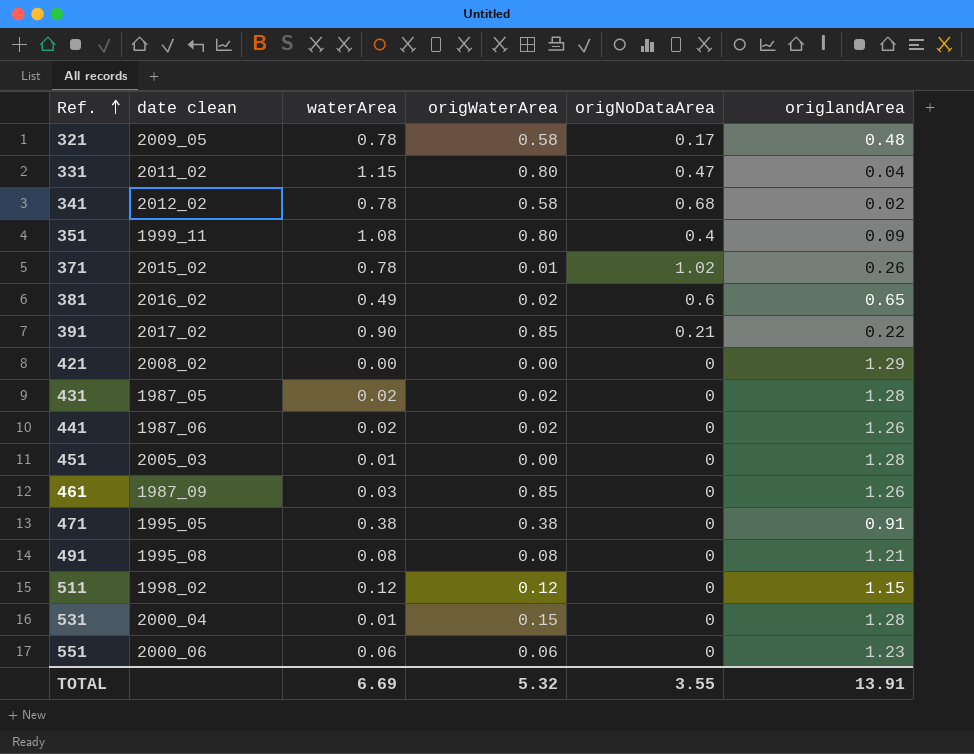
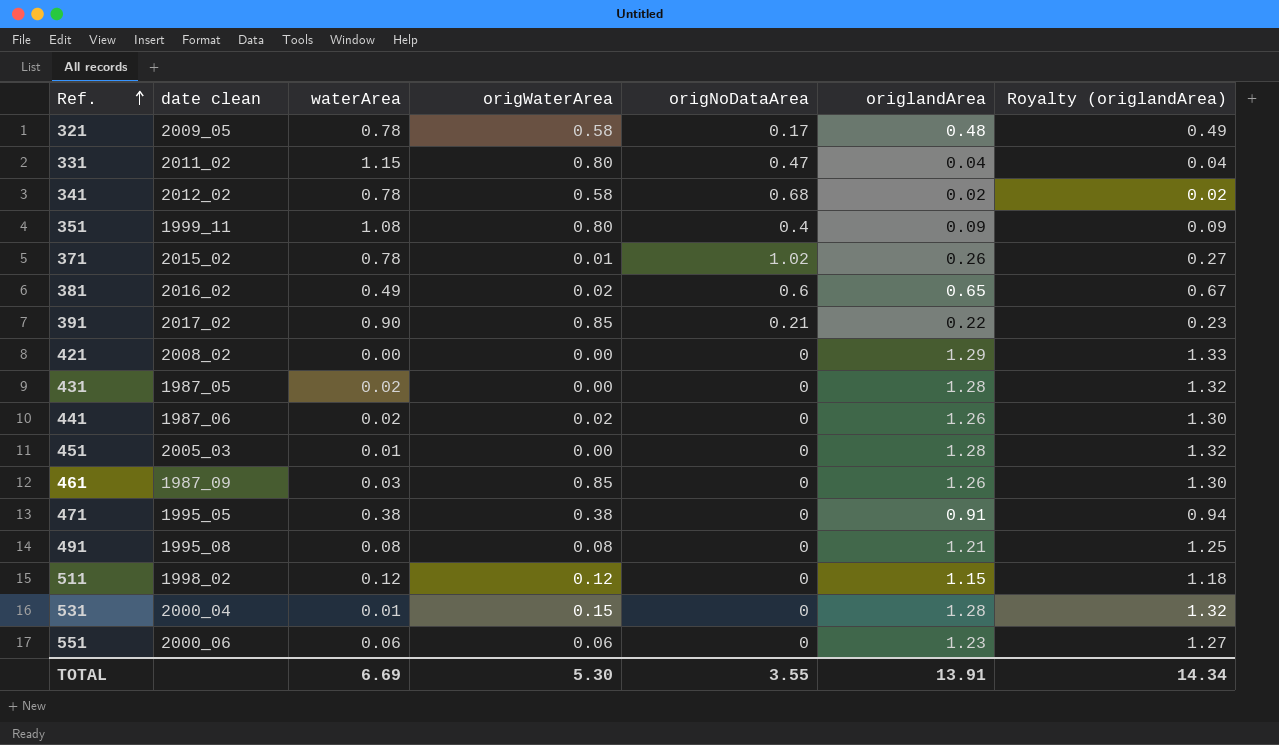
column Royalty (origlandArea) | formula: none -> [origlandArea] * 1.03
431 | origWaterArea: 0.02 -> 0.00
TOTAL | origWaterArea: 5.32 -> 5.30

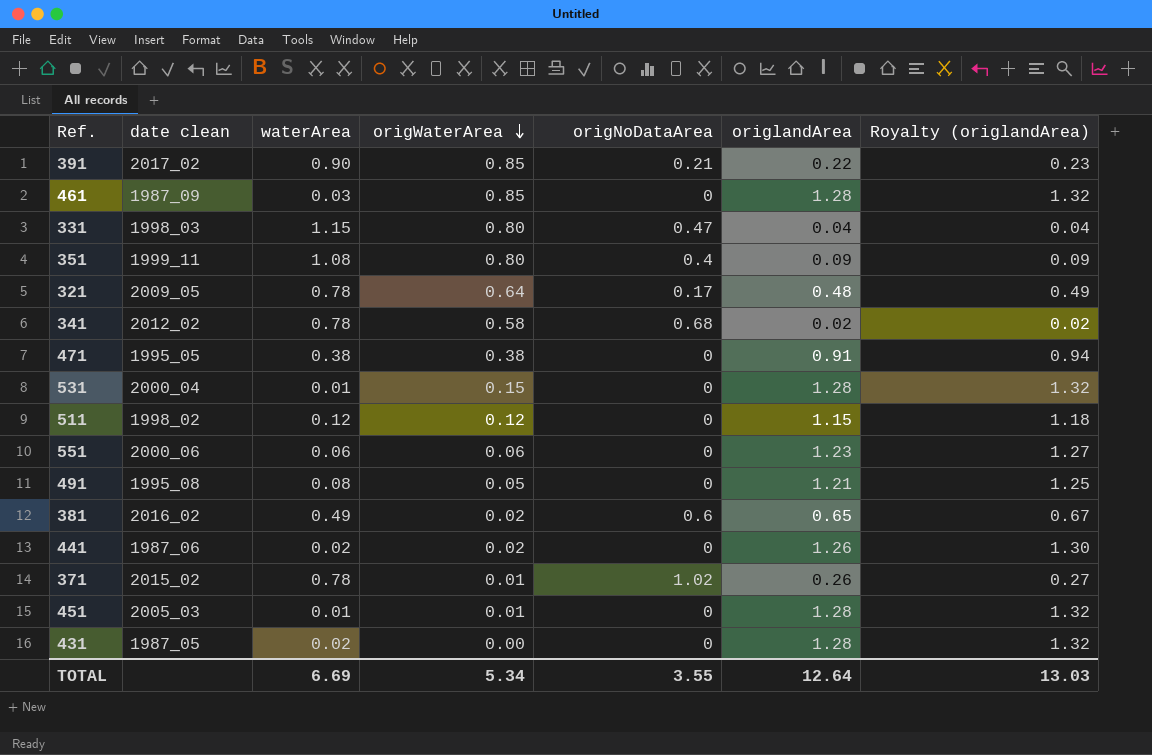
row order: Ref. ascending -> origWaterArea descending
row 421: 2008_02 | 0.00 | 0.00 | 0 | 1.29 | 1.33 -> none
461 | origlandArea: 1.26 -> 1.28
461 | Royalty (origlandArea): 1.30 -> 1.32
331 | date clean: 2011_02 -> 1998_03
321 | origWaterArea: 0.58 -> 0.64
491 | origWaterArea: 0.08 -> 0.05
451 | origWaterArea: 0.00 -> 0.01
TOTAL | origWaterArea: 5.30 -> 5.34
TOTAL | origlandArea: 13.91 -> 12.64
TOTAL | Royalty (origlandArea): 14.34 -> 13.03

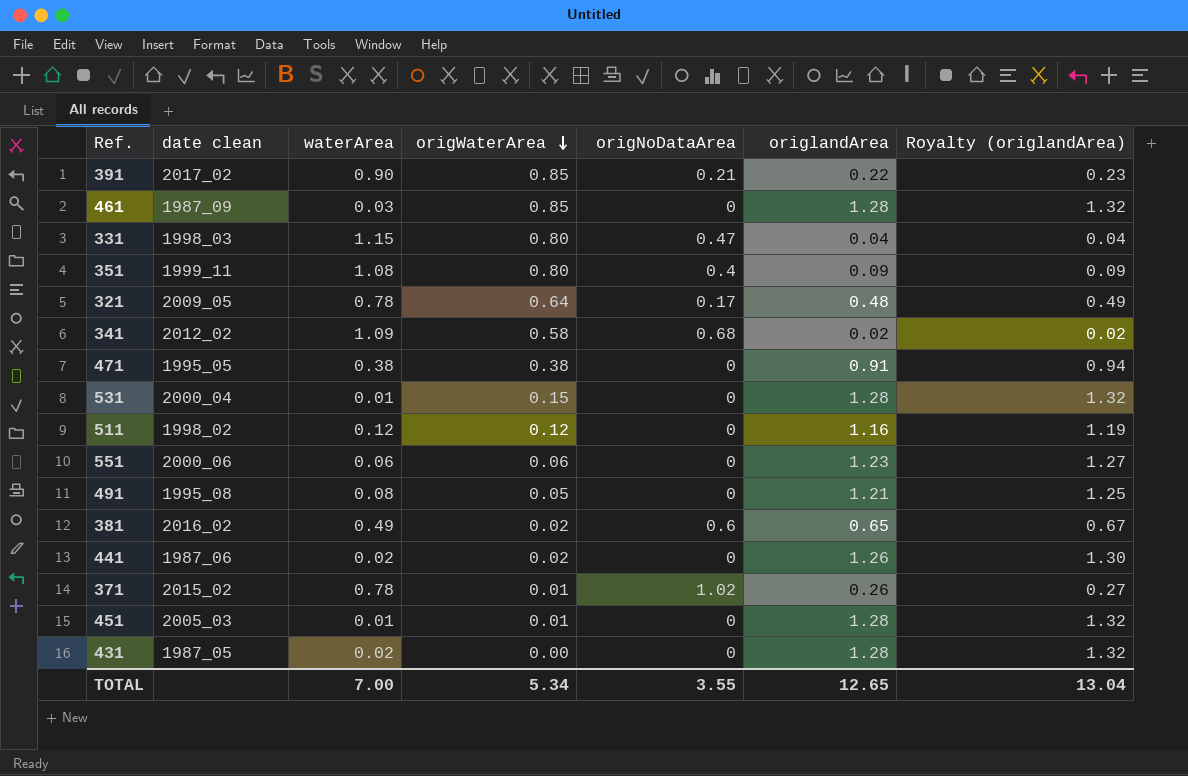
341 | waterArea: 0.78 -> 1.09
511 | origlandArea: 1.15 -> 1.16
511 | Royalty (origlandArea): 1.18 -> 1.19
TOTAL | waterArea: 6.69 -> 7.00
TOTAL | origlandArea: 12.64 -> 12.65
TOTAL | Royalty (origlandArea): 13.03 -> 13.04

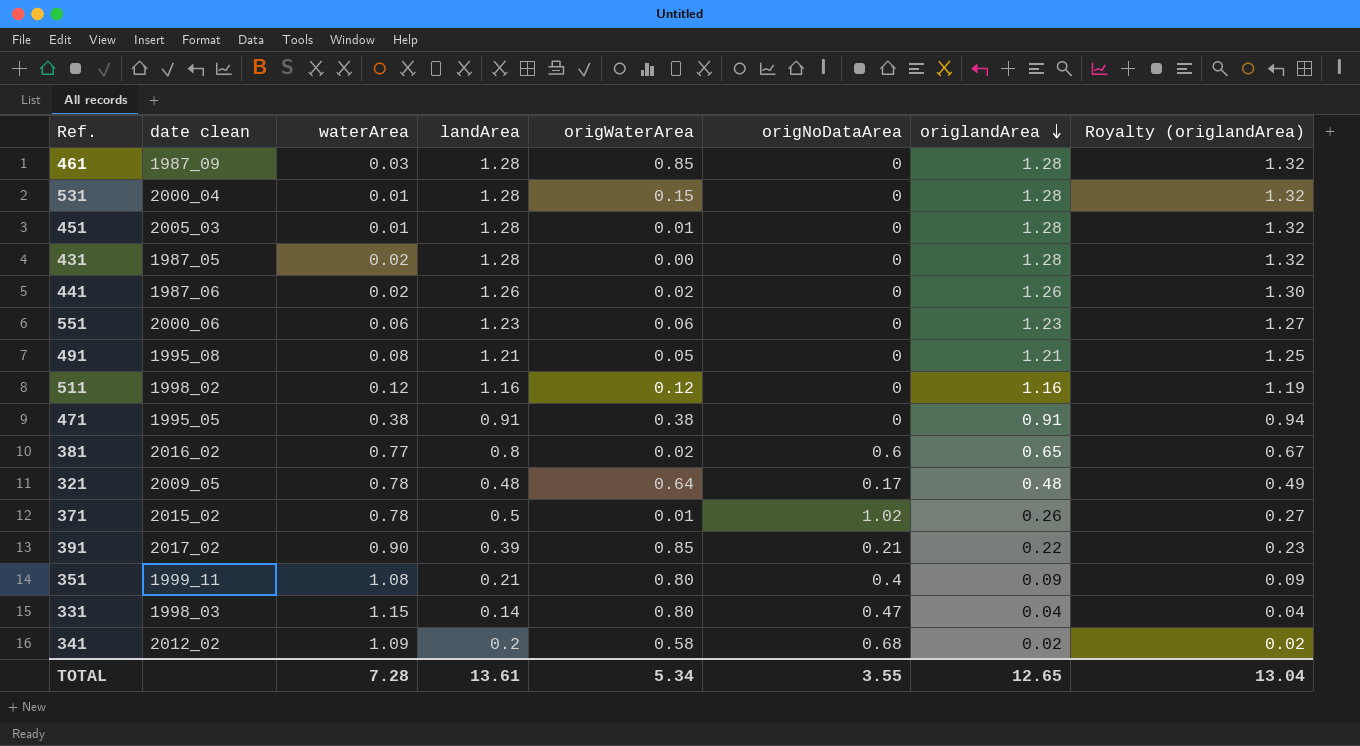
row order: origWaterArea descending -> origlandArea descending
column landArea | position: none -> 4
381 | waterArea: 0.49 -> 0.77
TOTAL | waterArea: 7.00 -> 7.28

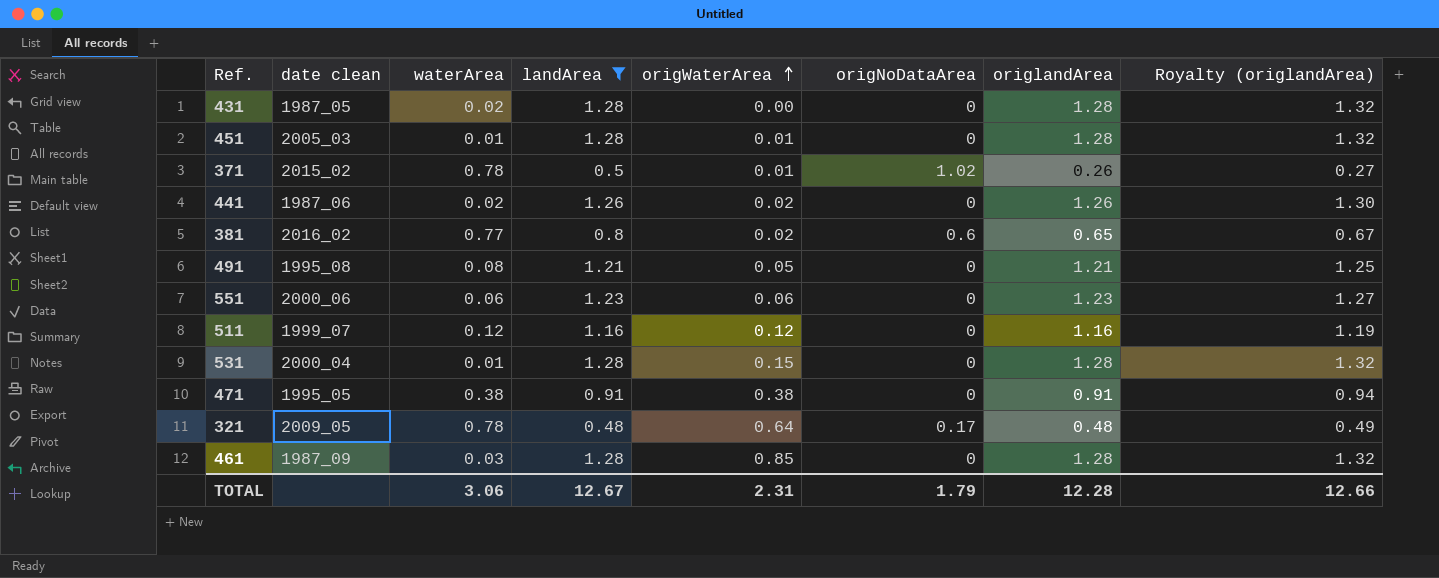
filter: none -> landArea >= 0.48
row order: origlandArea descending -> origWaterArea ascending
511 | date clean: 1998_02 -> 1999_07
TOTAL | waterArea: 7.28 -> 3.06
TOTAL | landArea: 13.61 -> 12.67
TOTAL | origWaterArea: 5.34 -> 2.31
TOTAL | origNoDataArea: 3.55 -> 1.79
TOTAL | origlandArea: 12.65 -> 12.28
TOTAL | Royalty (origlandArea): 13.04 -> 12.66

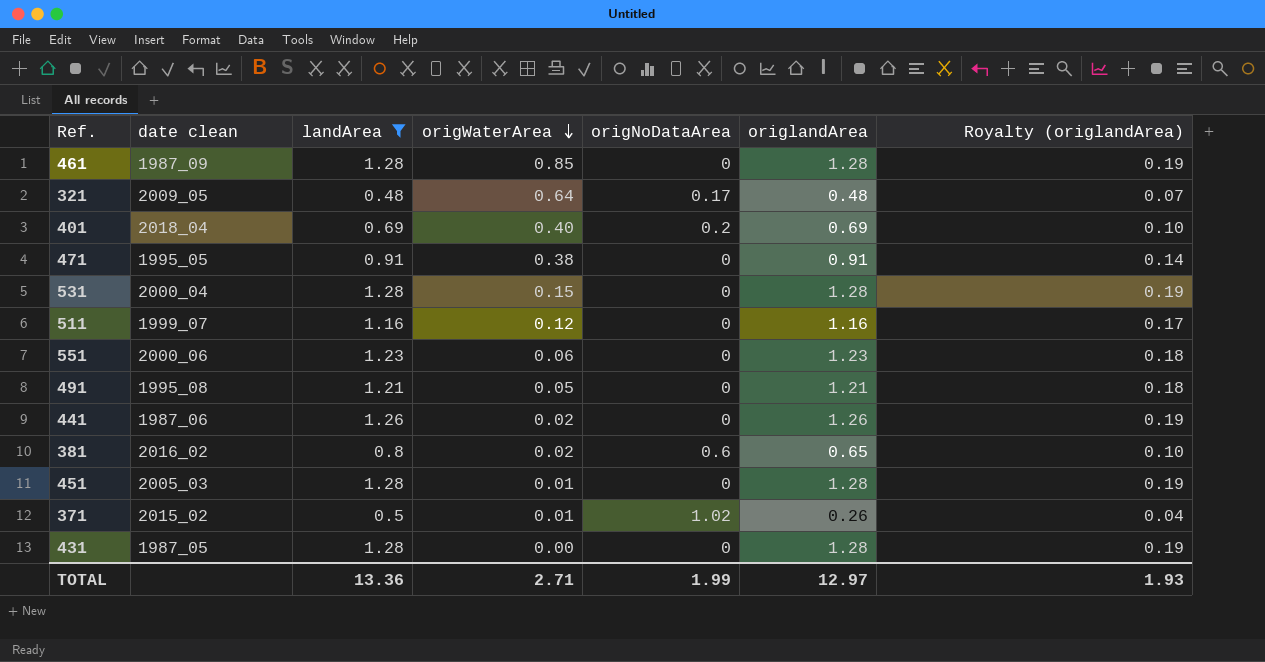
row order: origWaterArea ascending -> origWaterArea descending
column waterArea | position: 3 -> none
column Royalty (origlandArea) | formula: [origlandArea] * 1.03 -> [origlandArea] * 0.15
row 401: none -> 2018_04 | 0.69 | 0.40 | 0.2 | 0.69 | 0.10
TOTAL | landArea: 12.67 -> 13.36
TOTAL | origWaterArea: 2.31 -> 2.71
TOTAL | origNoDataArea: 1.79 -> 1.99
TOTAL | origlandArea: 12.28 -> 12.97
TOTAL | Royalty (origlandArea): 12.66 -> 1.93

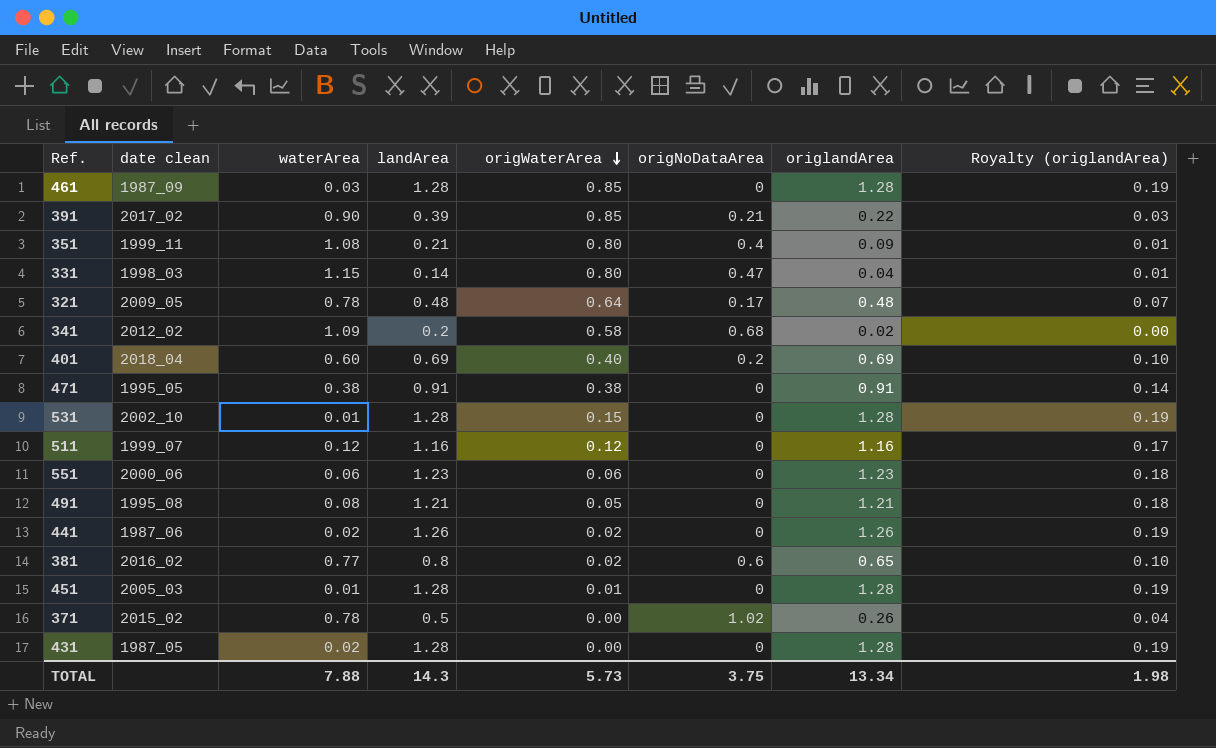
filter: landArea >= 0.48 -> none
column waterArea | position: none -> 3
531 | date clean: 2000_04 -> 2002_10
371 | origWaterArea: 0.01 -> 0.00
TOTAL | landArea: 13.36 -> 14.3
TOTAL | origWaterArea: 2.71 -> 5.73
TOTAL | origNoDataArea: 1.99 -> 3.75
TOTAL | origlandArea: 12.97 -> 13.34
TOTAL | Royalty (origlandArea): 1.93 -> 1.98

